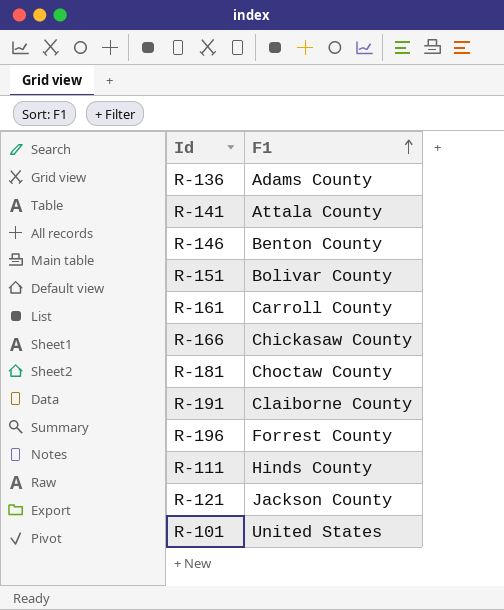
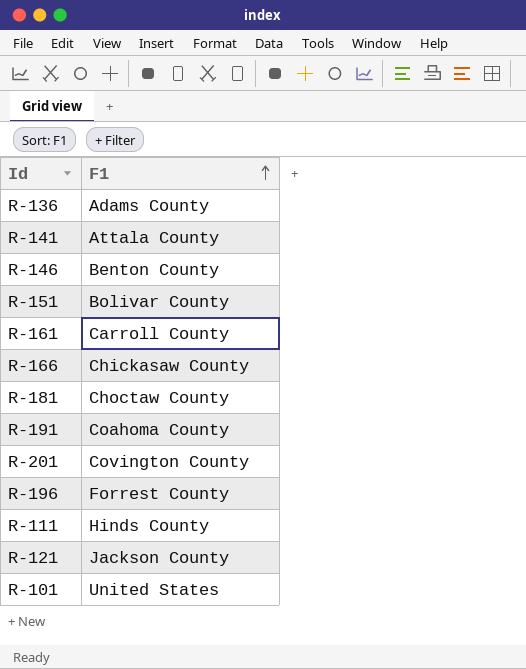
R-191 | F1: Claiborne County -> Coahoma County
row R-201: none -> Covington County

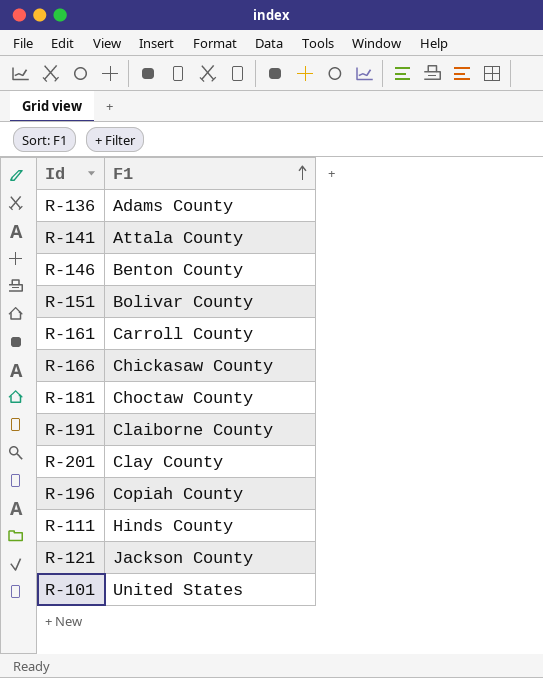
R-191 | F1: Coahoma County -> Claiborne County
R-201 | F1: Covington County -> Clay County
R-196 | F1: Forrest County -> Copiah County

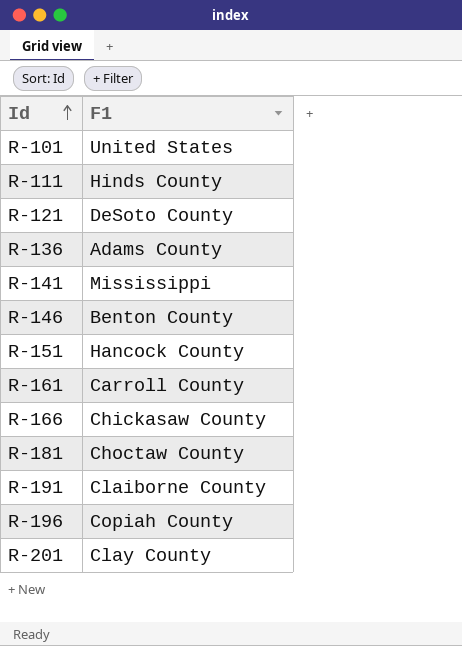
row order: F1 ascending -> Id ascending
R-121 | F1: Jackson County -> DeSoto County
R-141 | F1: Attala County -> Mississippi
R-151 | F1: Bolivar County -> Hancock County

